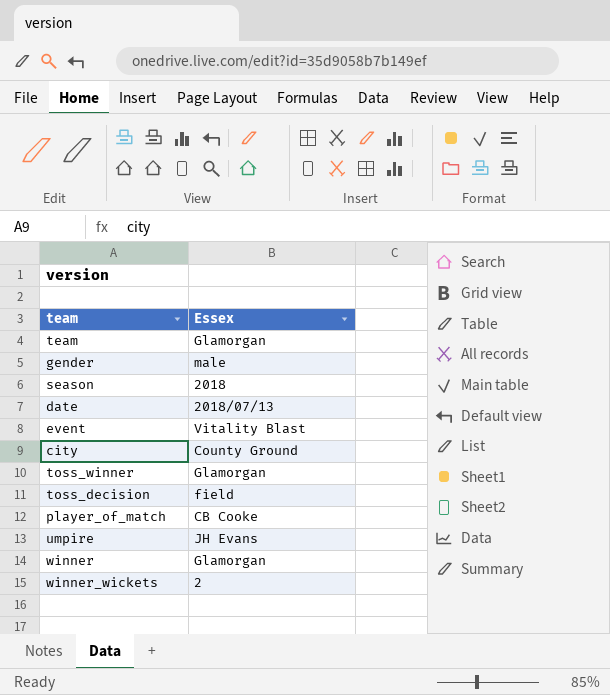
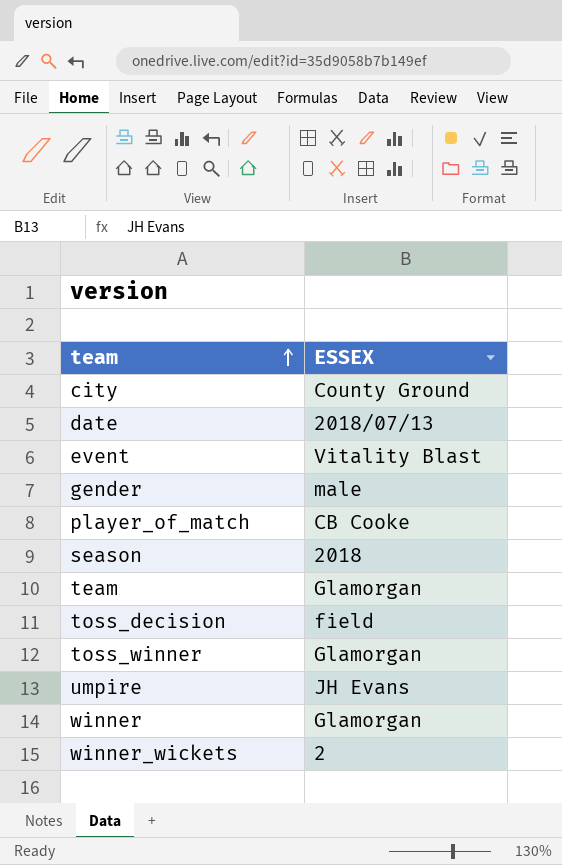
row order: none -> team ascending
column name: Essex -> ESSEX

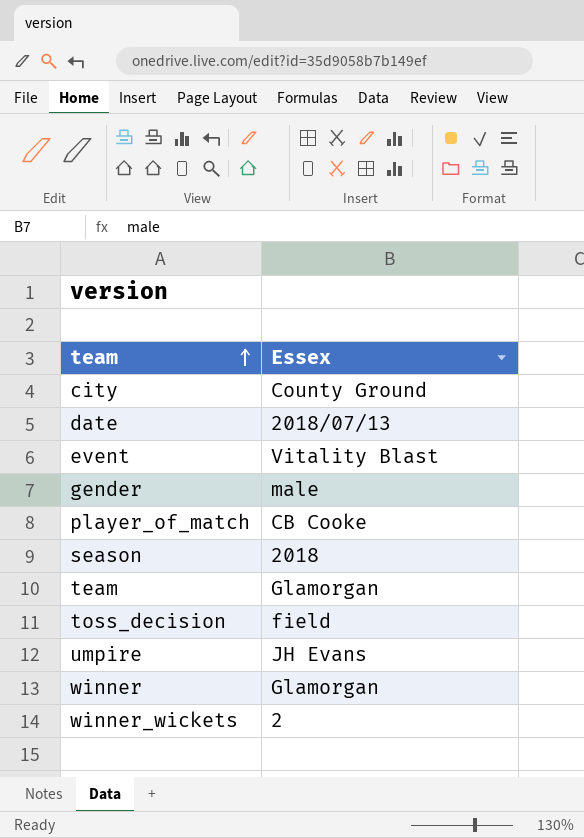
column name: ESSEX -> Essex
row toss_winner: Glamorgan -> none

